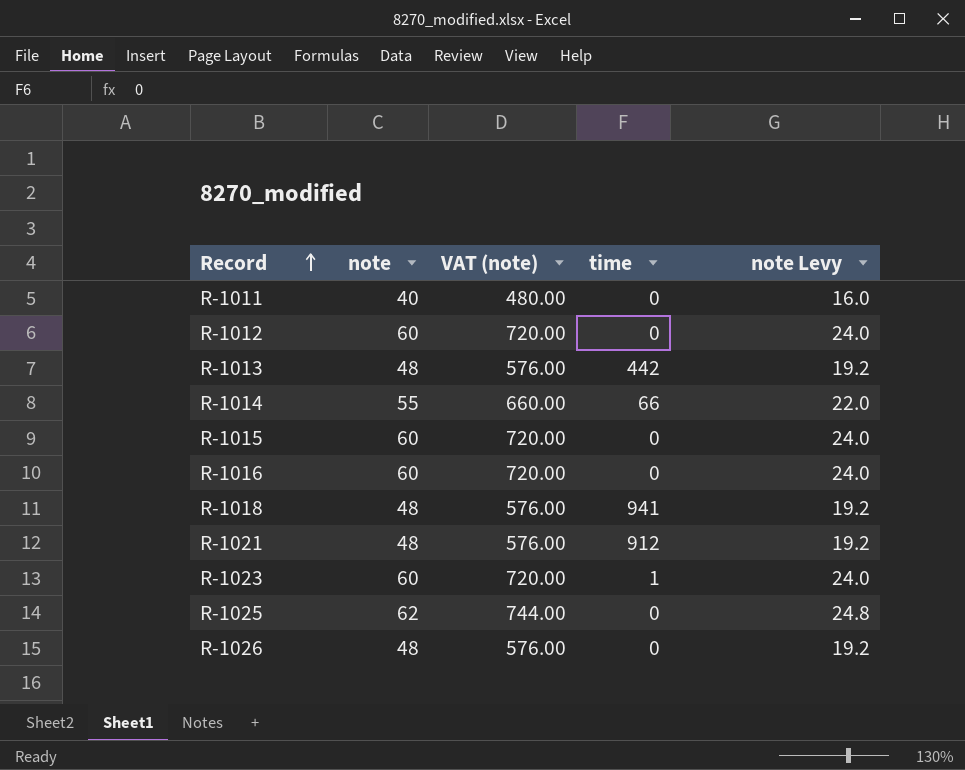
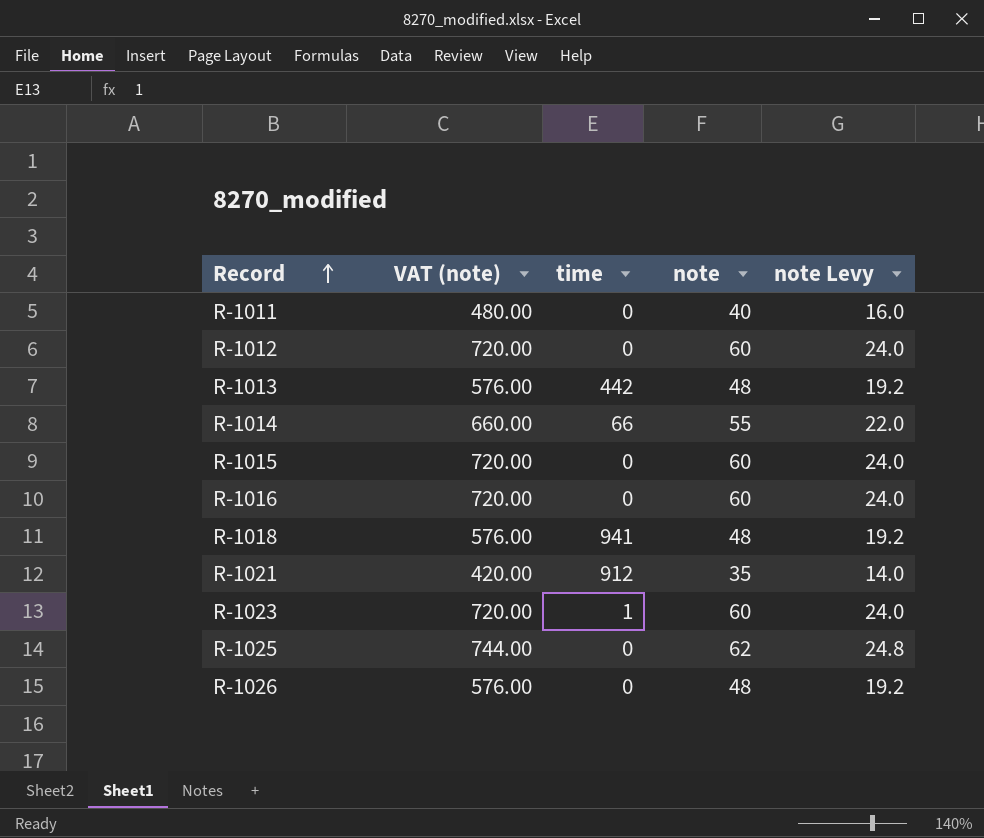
column note | position: 2 -> 4
R-1021 | VAT (note): 576.00 -> 420.00
R-1021 | note: 48 -> 35
R-1021 | note Levy: 19.2 -> 14.0

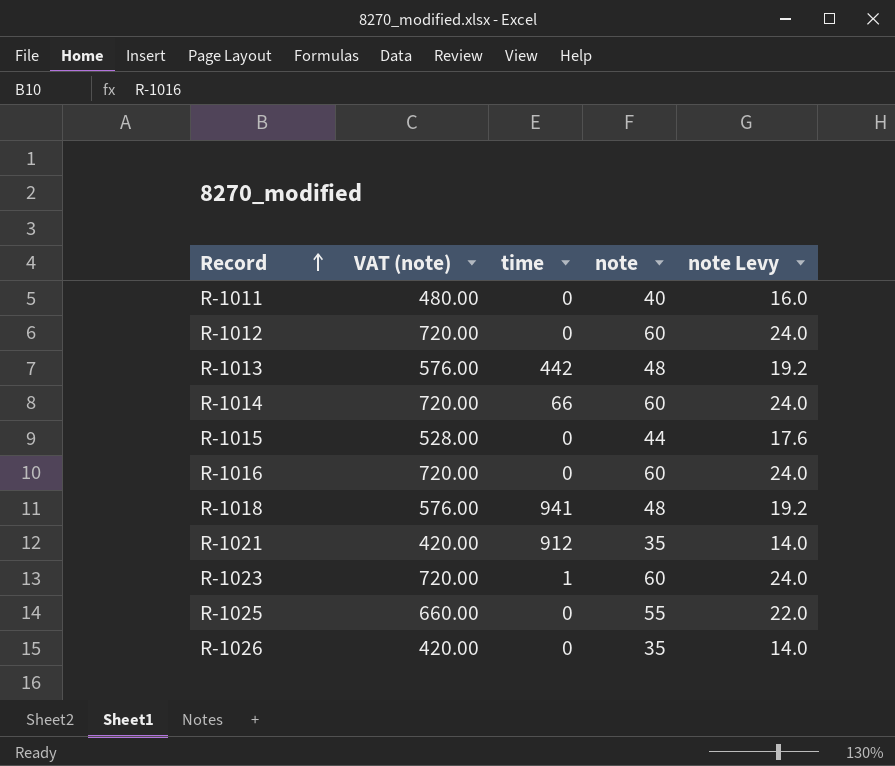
R-1014 | VAT (note): 660.00 -> 720.00
R-1014 | note: 55 -> 60
R-1014 | note Levy: 22.0 -> 24.0
R-1015 | VAT (note): 720.00 -> 528.00
R-1015 | note: 60 -> 44
R-1015 | note Levy: 24.0 -> 17.6
R-1025 | VAT (note): 744.00 -> 660.00
R-1025 | note: 62 -> 55
R-1025 | note Levy: 24.8 -> 22.0
R-1026 | VAT (note): 576.00 -> 420.00
R-1026 | note: 48 -> 35
R-1026 | note Levy: 19.2 -> 14.0

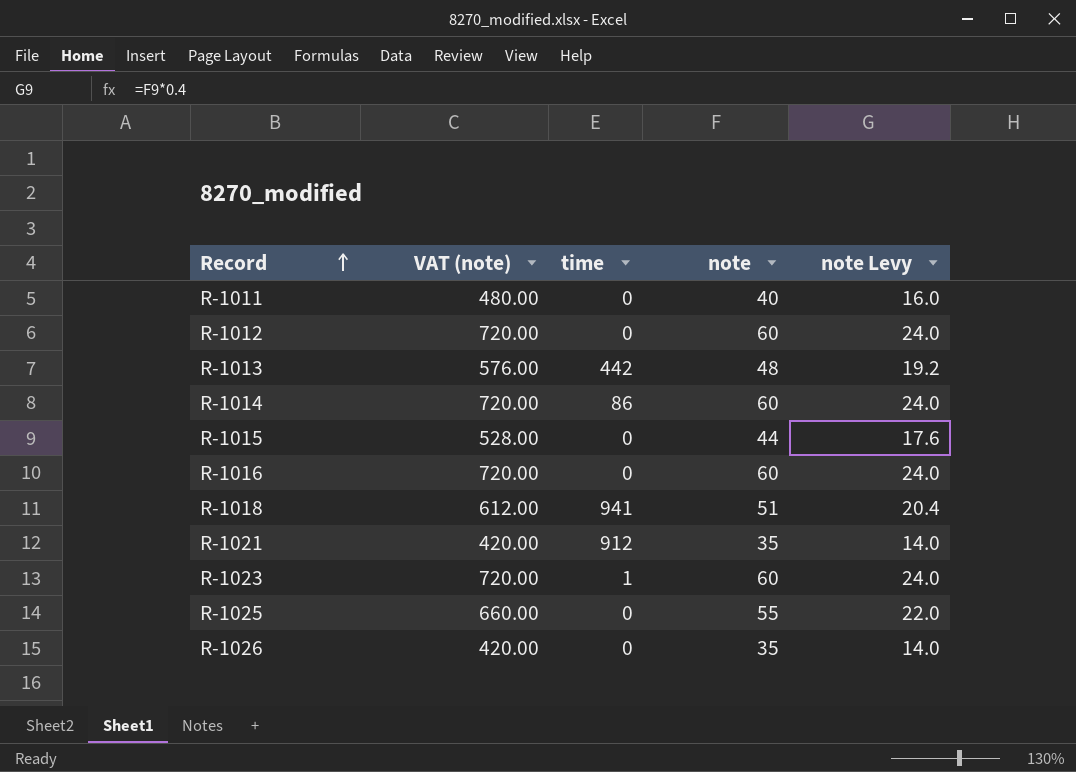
R-1014 | time: 66 -> 86
R-1018 | VAT (note): 576.00 -> 612.00
R-1018 | note: 48 -> 51
R-1018 | note Levy: 19.2 -> 20.4

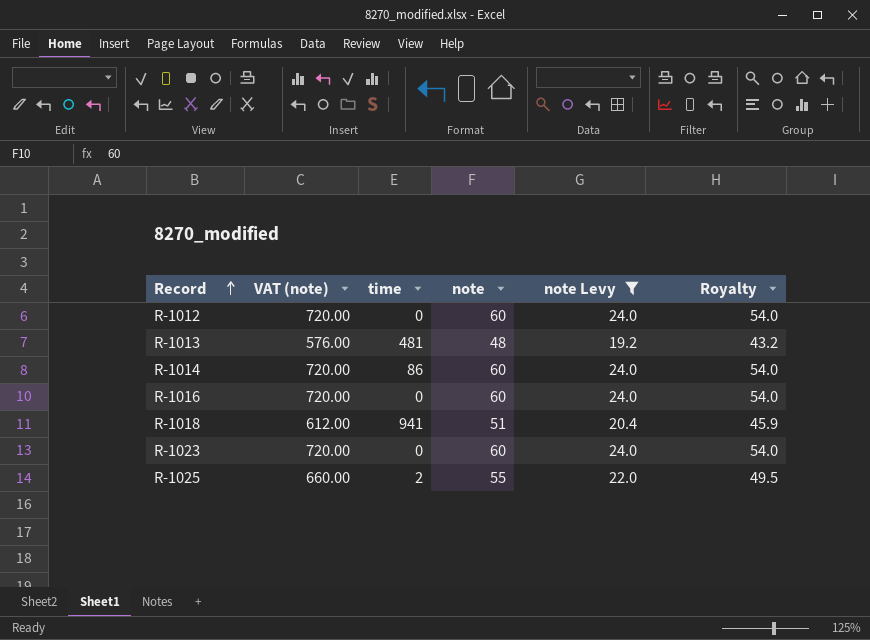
filter: none -> note Levy >= 19.2
column Royalty | formula: none -> [note] * 0.9
R-1013 | time: 442 -> 481
R-1023 | time: 1 -> 0
R-1025 | time: 0 -> 2

